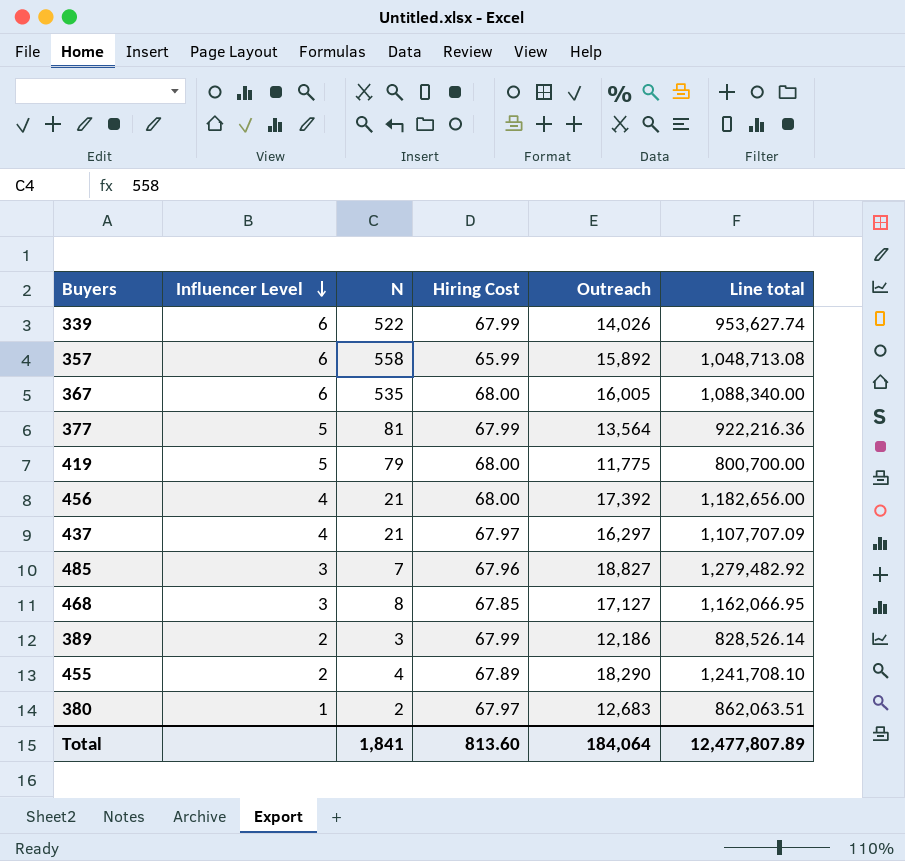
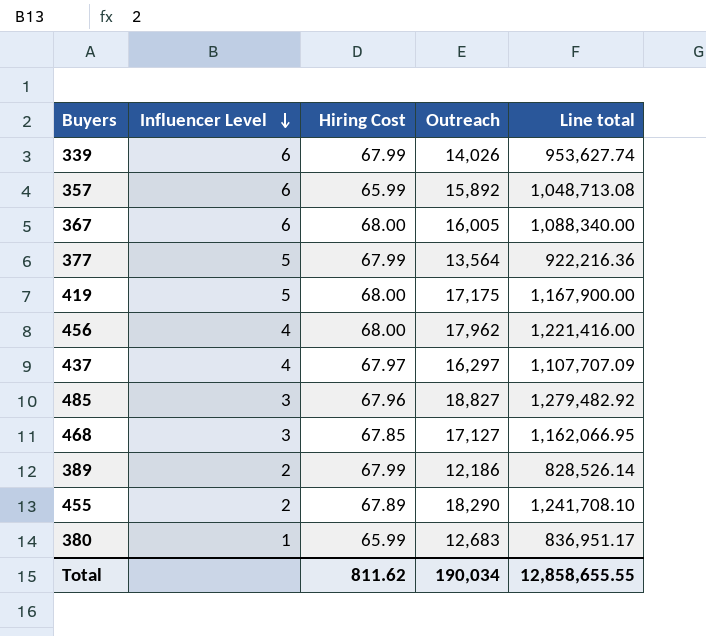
column N | position: 3 -> none
419 | Outreach: 11,775 -> 17,175
419 | Line total: 800,700.00 -> 1,167,900.00
456 | Outreach: 17,392 -> 17,962
456 | Line total: 1,182,656.00 -> 1,221,416.00
380 | Hiring Cost: 67.97 -> 65.99
380 | Line total: 862,063.51 -> 836,951.17
Total | Hiring Cost: 813.60 -> 811.62
Total | Outreach: 184,064 -> 190,034
Total | Line total: 12,477,807.89 -> 12,858,655.55

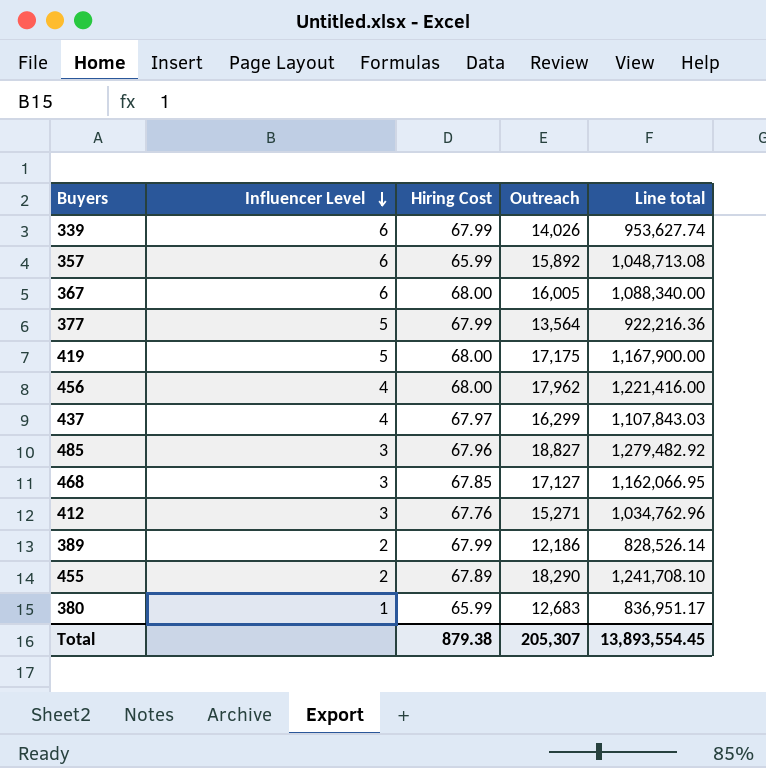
437 | Outreach: 16,297 -> 16,299
437 | Line total: 1,107,707.09 -> 1,107,843.03
row 412: none -> 3 | 67.76 | 15,271 | 1,034,762.96
Total | Hiring Cost: 811.62 -> 879.38
Total | Outreach: 190,034 -> 205,307
Total | Line total: 12,858,655.55 -> 13,893,554.45

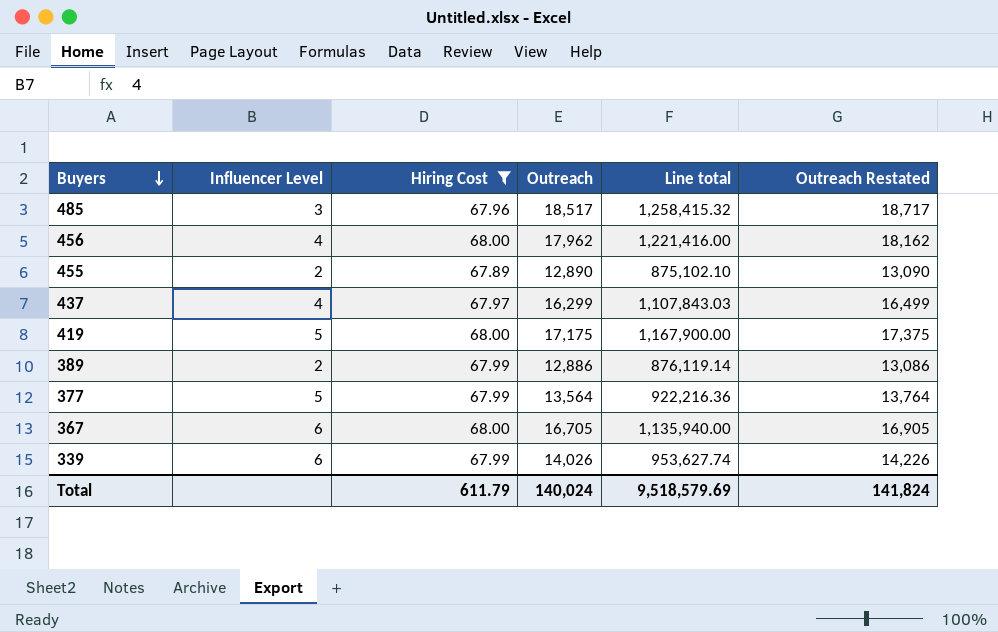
filter: none -> Hiring Cost >= 67.89
row order: Influencer Level descending -> Buyers descending
column Outreach Restated | formula: none -> [Outreach] + 200
485 | Outreach: 18,827 -> 18,517
485 | Line total: 1,279,482.92 -> 1,258,415.32
455 | Outreach: 18,290 -> 12,890
455 | Line total: 1,241,708.10 -> 875,102.10
389 | Outreach: 12,186 -> 12,886
389 | Line total: 828,526.14 -> 876,119.14
367 | Outreach: 16,005 -> 16,705
367 | Line total: 1,088,340.00 -> 1,135,940.00
Total | Hiring Cost: 879.38 -> 611.79
Total | Outreach: 205,307 -> 140,024
Total | Line total: 13,893,554.45 -> 9,518,579.69

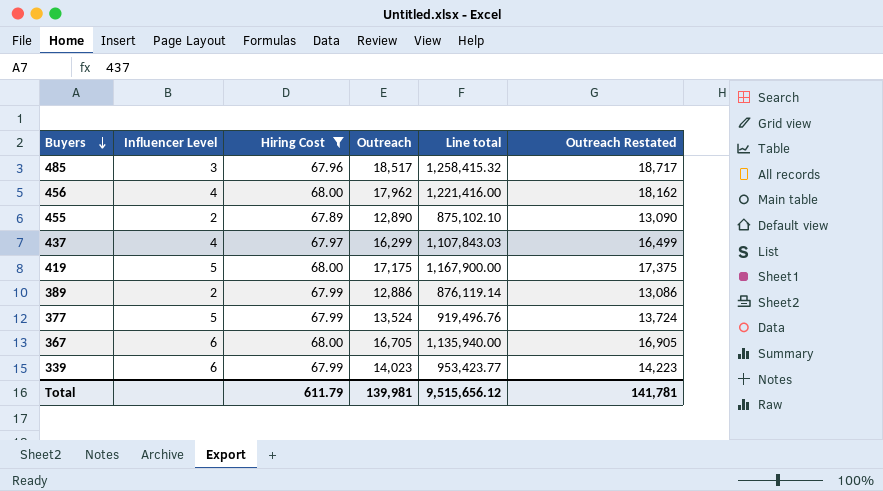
377 | Outreach: 13,564 -> 13,524
377 | Line total: 922,216.36 -> 919,496.76
377 | Outreach Restated: 13,764 -> 13,724
339 | Outreach: 14,026 -> 14,023
339 | Line total: 953,627.74 -> 953,423.77
339 | Outreach Restated: 14,226 -> 14,223
Total | Outreach: 140,024 -> 139,981
Total | Line total: 9,518,579.69 -> 9,515,656.12
Total | Outreach Restated: 141,824 -> 141,781

